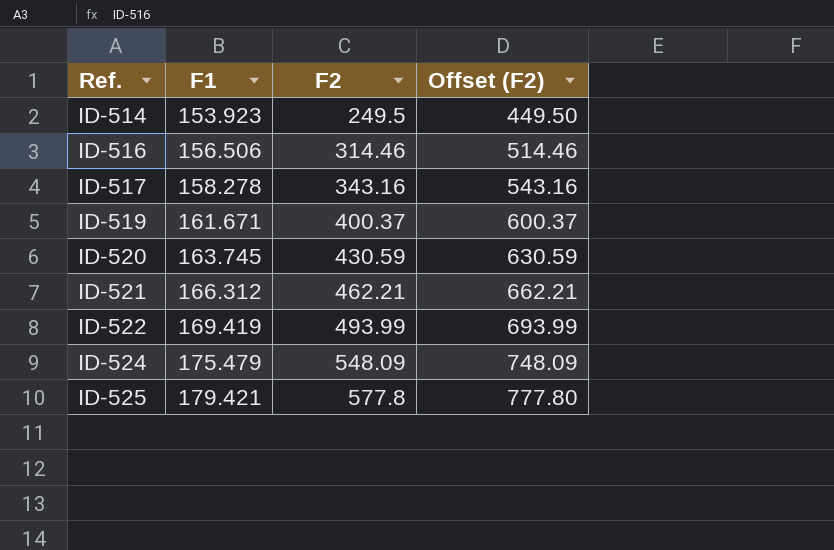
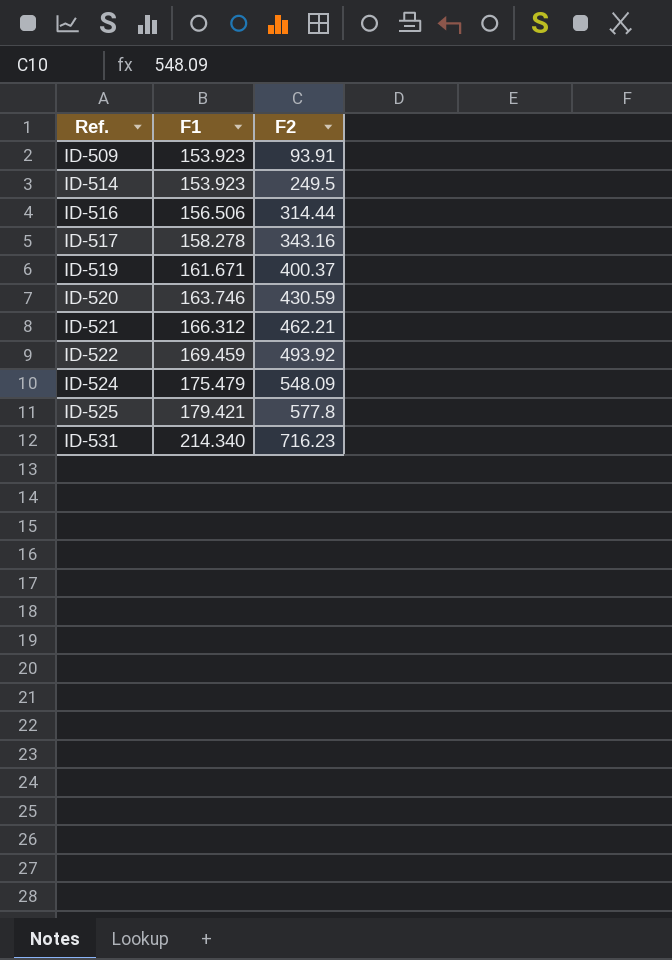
column Offset (F2) | formula: [F2] + 200 -> none
row ID-509: none -> 153.923 | 93.91
ID-516 | F2: 314.46 -> 314.44
ID-520 | F1: 163.745 -> 163.746
ID-522 | F1: 169.419 -> 169.459
ID-522 | F2: 493.99 -> 493.92
row ID-531: none -> 214.340 | 716.23

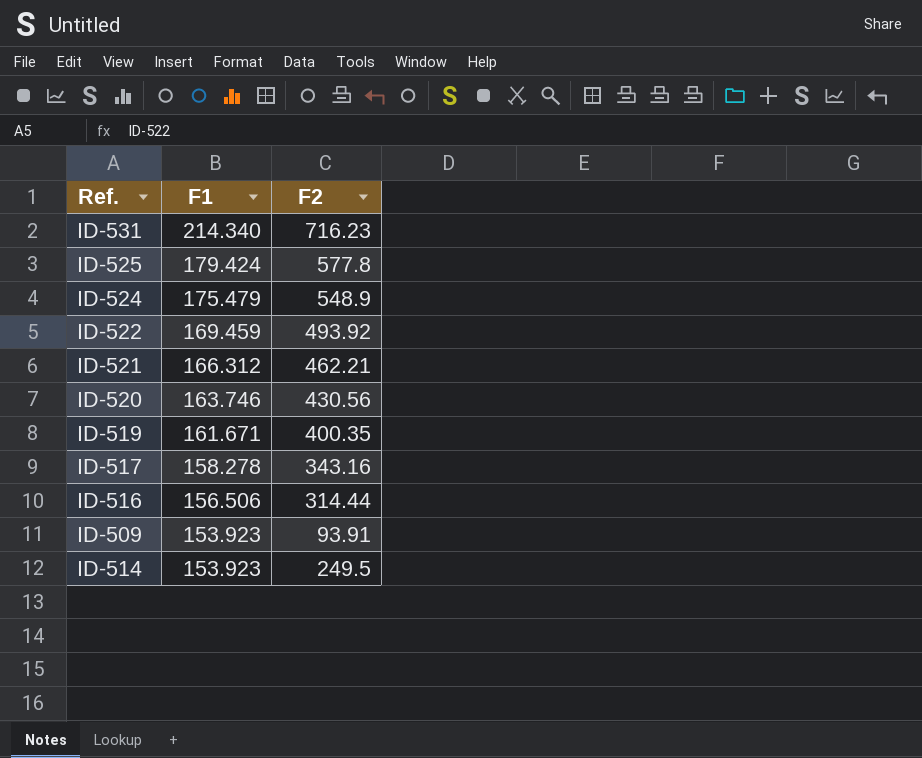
row order: Ref. ascending -> F1 descending
ID-525 | F1: 179.421 -> 179.424
ID-524 | F2: 548.09 -> 548.9
ID-520 | F2: 430.59 -> 430.56
ID-519 | F2: 400.37 -> 400.35

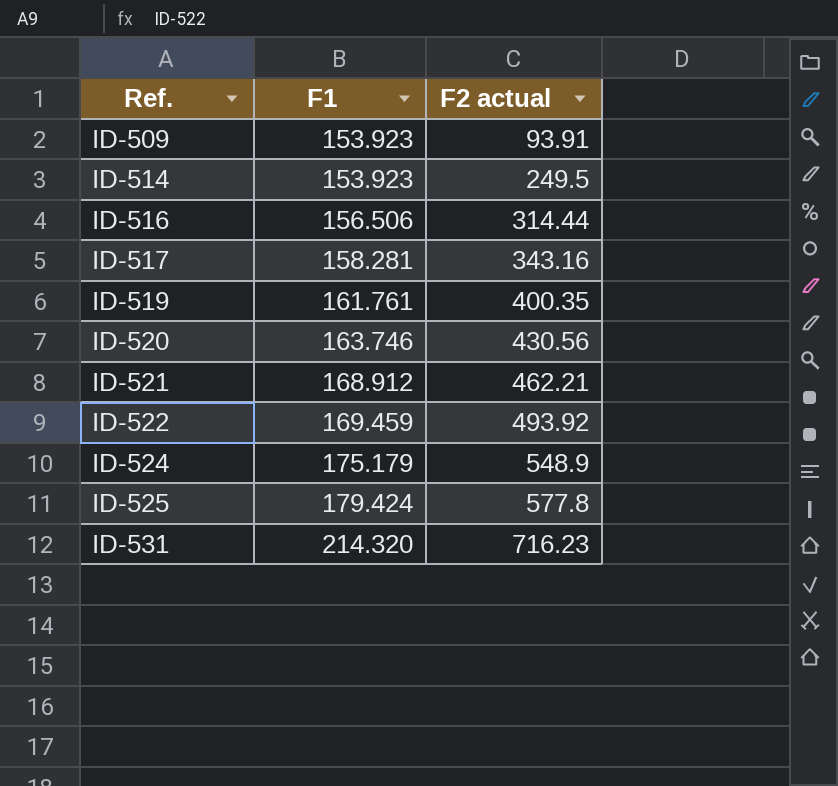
row order: F1 descending -> Ref. ascending
column name: F2 -> F2 actual
ID-517 | F1: 158.278 -> 158.281
ID-519 | F1: 161.671 -> 161.761
ID-521 | F1: 166.312 -> 168.912
ID-524 | F1: 175.479 -> 175.179
ID-531 | F1: 214.340 -> 214.320

